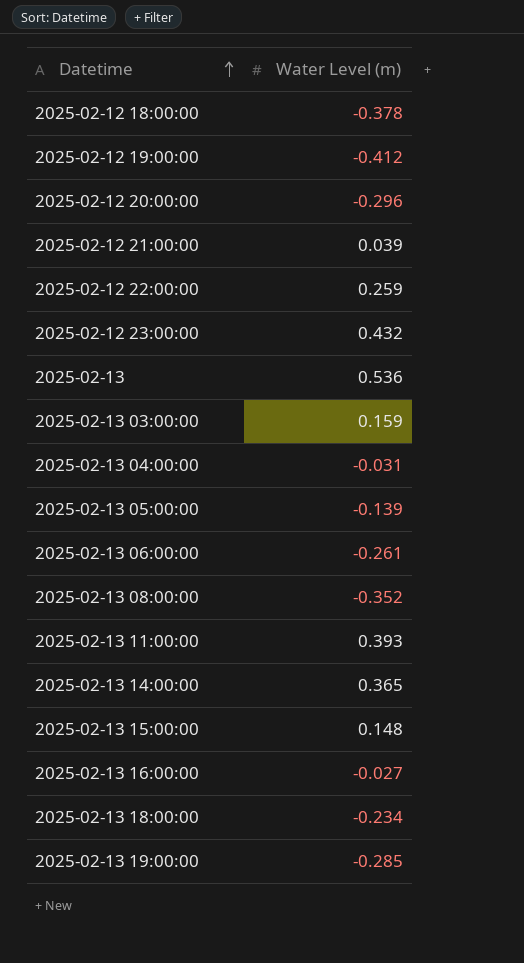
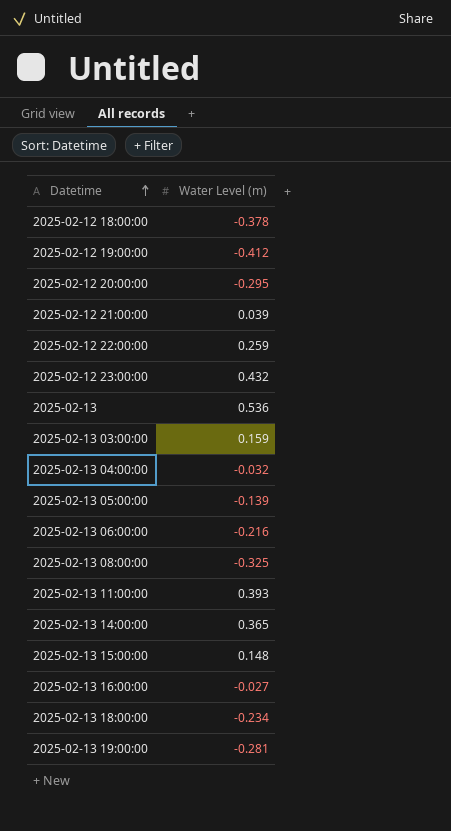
2025-02-12 20:00:00 | Water Level (m): -0.296 -> -0.295
2025-02-13 04:00:00 | Water Level (m): -0.031 -> -0.032
2025-02-13 06:00:00 | Water Level (m): -0.261 -> -0.216
2025-02-13 08:00:00 | Water Level (m): -0.352 -> -0.325
2025-02-13 19:00:00 | Water Level (m): -0.285 -> -0.281

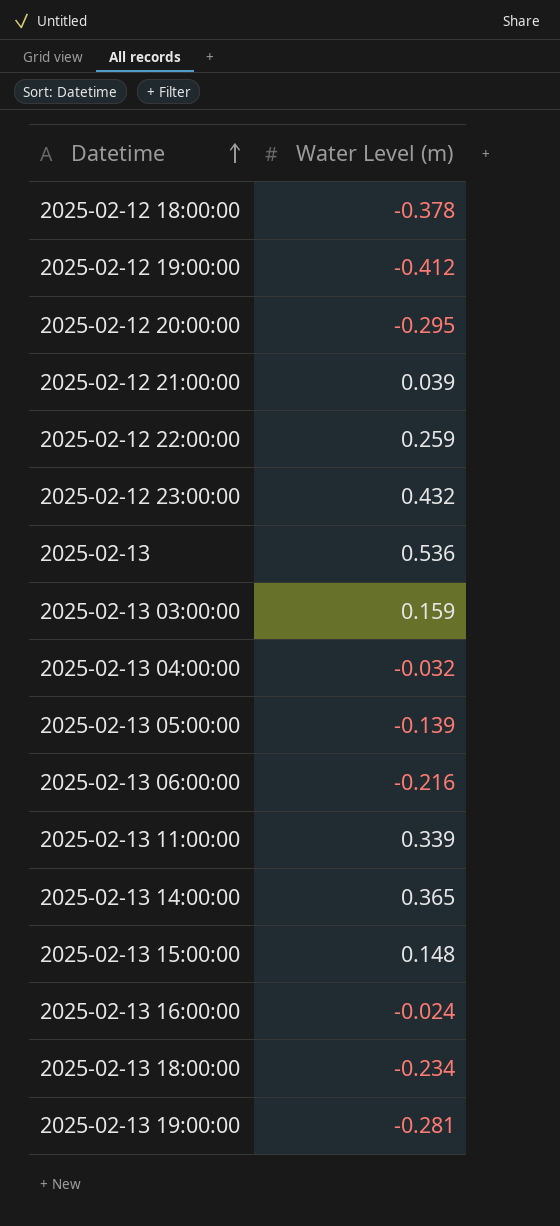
row 2025-02-13 08:00:00: -0.325 -> none
2025-02-13 11:00:00 | Water Level (m): 0.393 -> 0.339
2025-02-13 16:00:00 | Water Level (m): -0.027 -> -0.024

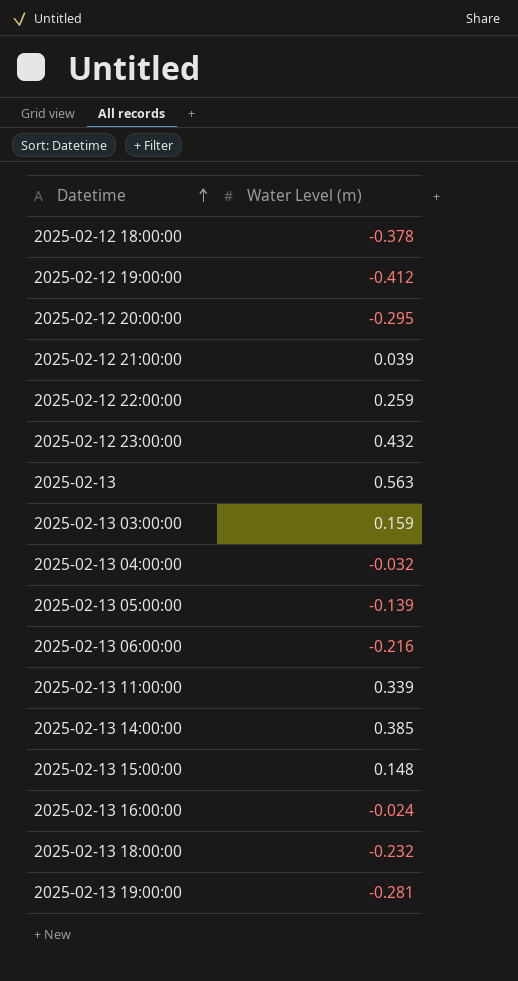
2025-02-13 | Water Level (m): 0.536 -> 0.563
2025-02-13 14:00:00 | Water Level (m): 0.365 -> 0.385
2025-02-13 18:00:00 | Water Level (m): -0.234 -> -0.232

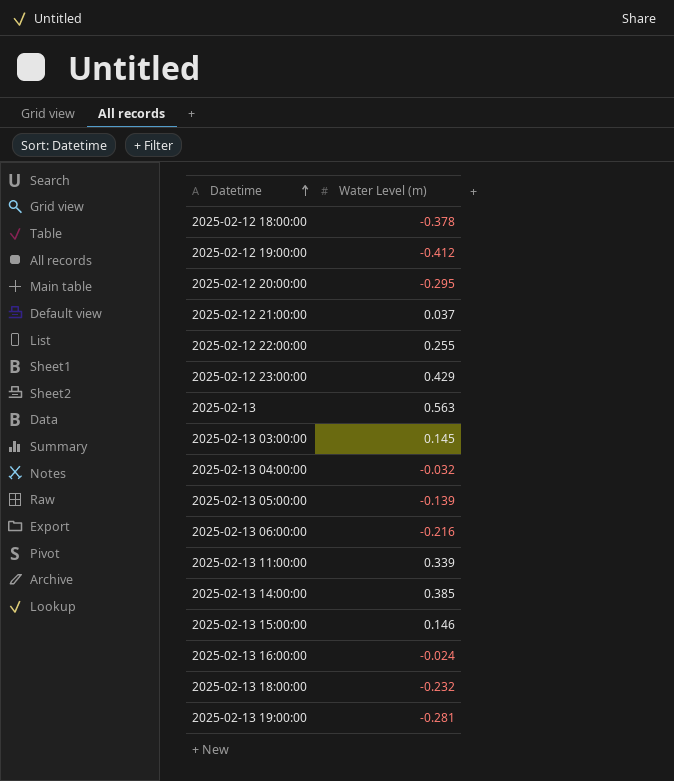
2025-02-12 21:00:00 | Water Level (m): 0.039 -> 0.037
2025-02-12 22:00:00 | Water Level (m): 0.259 -> 0.255
2025-02-12 23:00:00 | Water Level (m): 0.432 -> 0.429
2025-02-13 03:00:00 | Water Level (m): 0.159 -> 0.145
2025-02-13 15:00:00 | Water Level (m): 0.148 -> 0.146

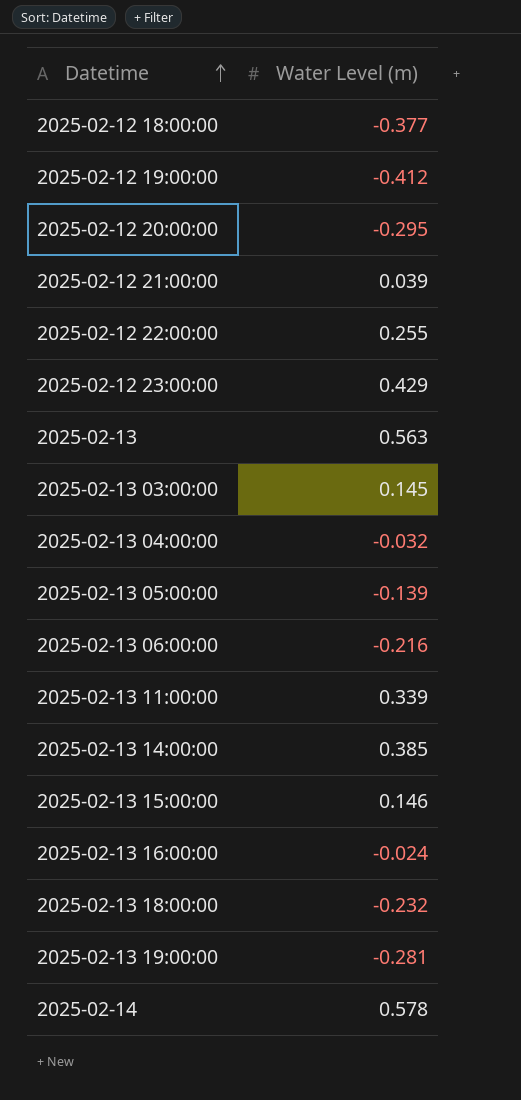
2025-02-12 18:00:00 | Water Level (m): -0.378 -> -0.377
2025-02-12 21:00:00 | Water Level (m): 0.037 -> 0.039
row 2025-02-14: none -> 0.578

